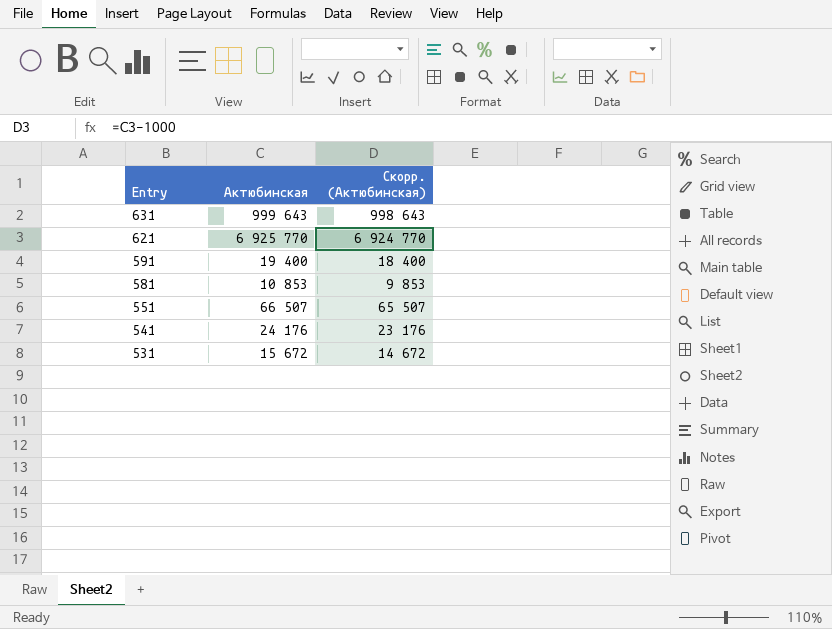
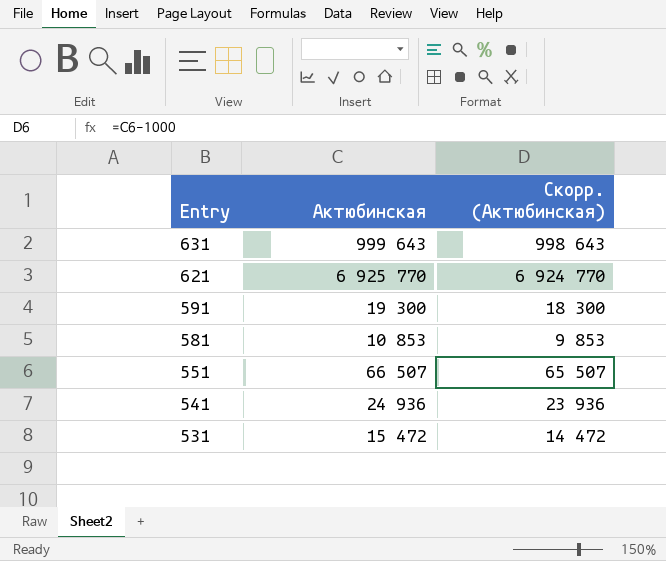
591 | Актюбинская: 19 400 -> 19 300
591 | Скорр. (Актюбинская): 18 400 -> 18 300
541 | Актюбинская: 24 176 -> 24 936
541 | Скорр. (Актюбинская): 23 176 -> 23 936
531 | Актюбинская: 15 672 -> 15 472
531 | Скорр. (Актюбинская): 14 672 -> 14 472

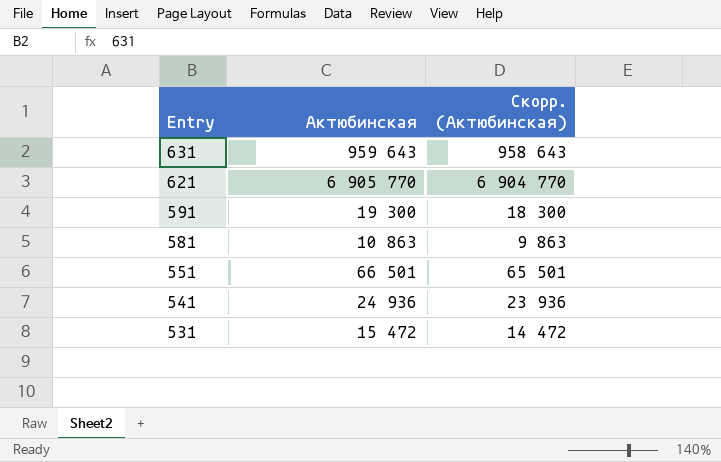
631 | Актюбинская: 999 643 -> 959 643
631 | Скорр. (Актюбинская): 998 643 -> 958 643
621 | Актюбинская: 6 925 770 -> 6 905 770
621 | Скорр. (Актюбинская): 6 924 770 -> 6 904 770
581 | Актюбинская: 10 853 -> 10 863
581 | Скорр. (Актюбинская): 9 853 -> 9 863
551 | Актюбинская: 66 507 -> 66 501
551 | Скорр. (Актюбинская): 65 507 -> 65 501

